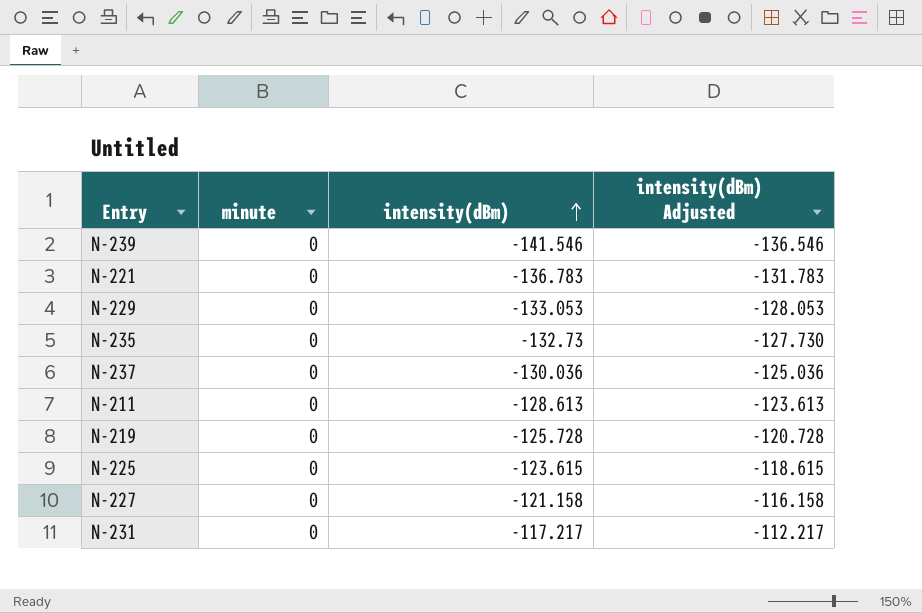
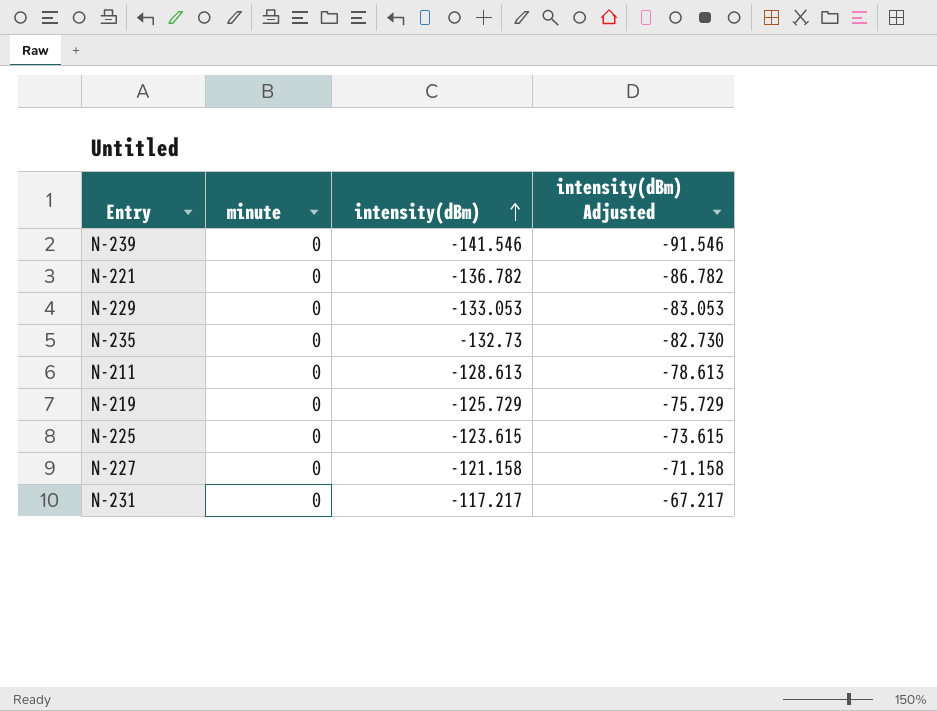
column intensity(dBm) Adjusted | formula: [intensity(dBm)] + 5 -> [intensity(dBm)] + 50
row N-237: 0 | -130.036 | -125.036 -> none
N-221 | intensity(dBm): -136.783 -> -136.782
N-219 | intensity(dBm): -125.728 -> -125.729

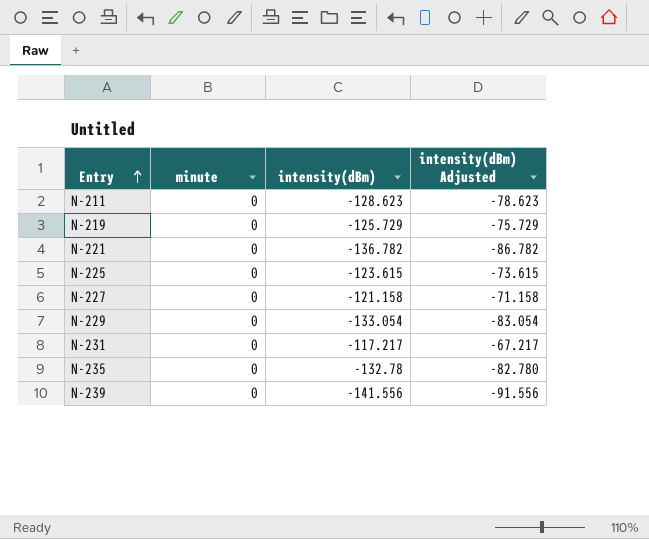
row order: intensity(dBm) ascending -> Entry ascending
N-211 | intensity(dBm): -128.613 -> -128.623
N-211 | intensity(dBm) Adjusted: -78.613 -> -78.623
N-229 | intensity(dBm): -133.053 -> -133.054
N-229 | intensity(dBm) Adjusted: -83.053 -> -83.054
N-235 | intensity(dBm): -132.73 -> -132.78
N-235 | intensity(dBm) Adjusted: -82.730 -> -82.780
N-239 | intensity(dBm): -141.546 -> -141.556
N-239 | intensity(dBm) Adjusted: -91.546 -> -91.556

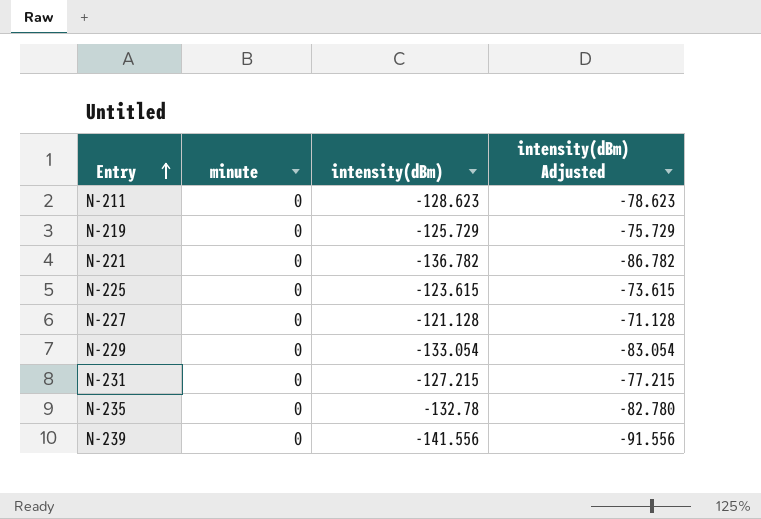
N-227 | intensity(dBm): -121.158 -> -121.128
N-227 | intensity(dBm) Adjusted: -71.158 -> -71.128
N-231 | intensity(dBm): -117.217 -> -127.215
N-231 | intensity(dBm) Adjusted: -67.217 -> -77.215

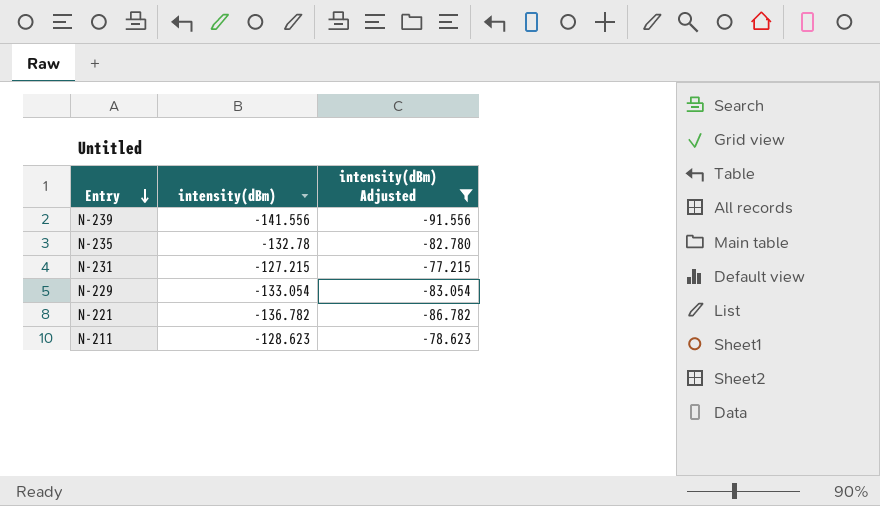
filter: none -> intensity(dBm) Adjusted <= -77.215
row order: Entry ascending -> Entry descending
column minute | position: 2 -> none

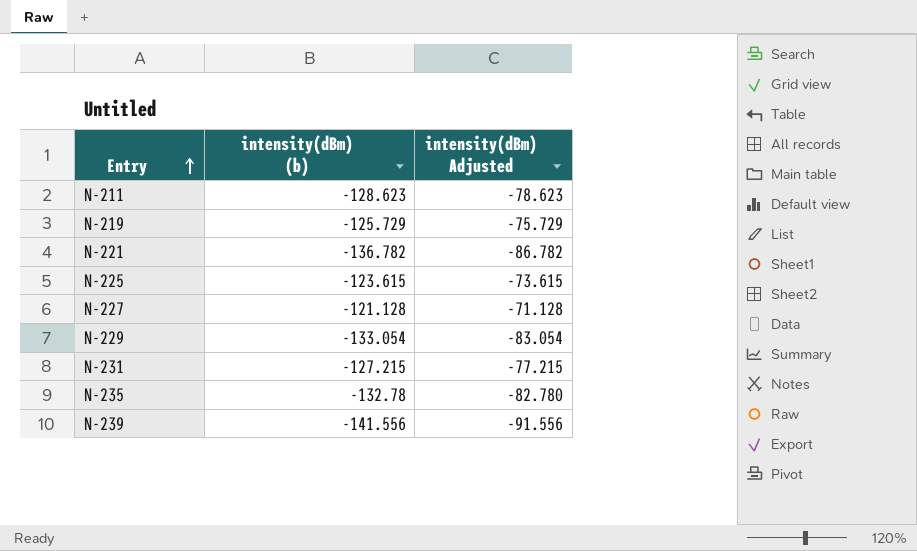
filter: intensity(dBm) Adjusted <= -77.215 -> none
row order: Entry descending -> Entry ascending
column name: intensity(dBm) -> intensity(dBm) (b)

